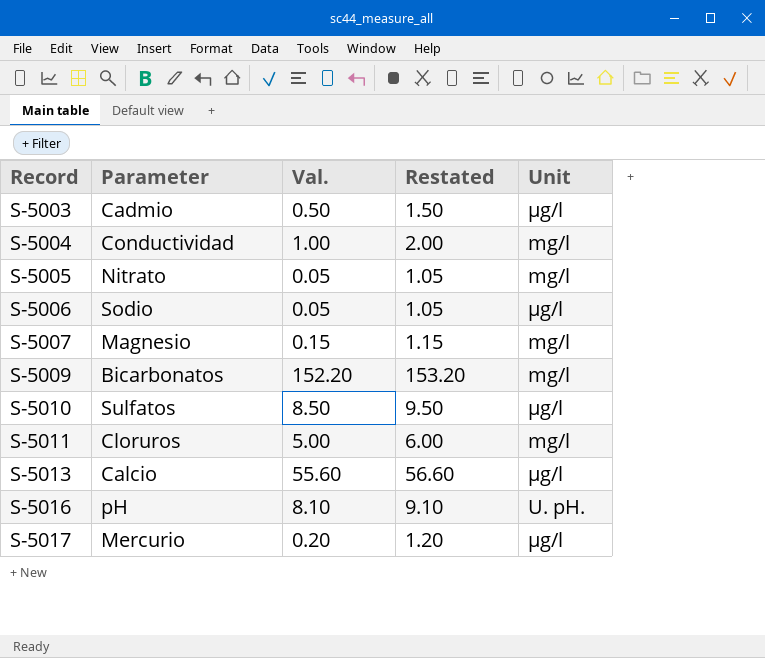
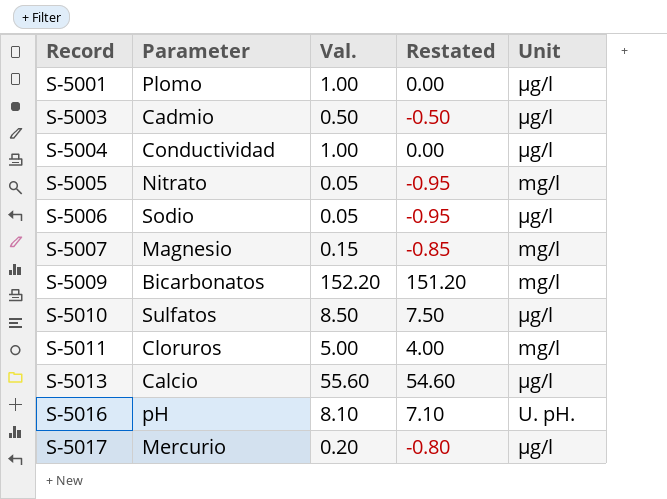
column Restated | formula: [Val.] + 1 -> [Val.] - 1
row S-5001: none -> Plomo | 1.00 | 0.00 | µg/l
S-5004 | Unit: mg/l -> µg/l

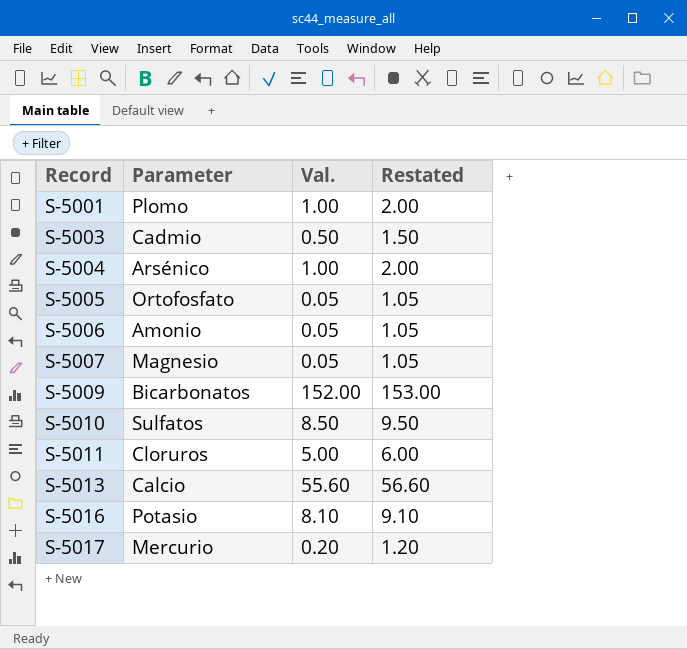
column Unit | position: 5 -> none
column Restated | formula: [Val.] - 1 -> [Val.] + 1
S-5004 | Parameter: Conductividad -> Arsénico
S-5005 | Parameter: Nitrato -> Ortofosfato
S-5006 | Parameter: Sodio -> Amonio
S-5007 | Val.: 0.15 -> 0.05
S-5009 | Val.: 152.20 -> 152.00
S-5016 | Parameter: pH -> Potasio

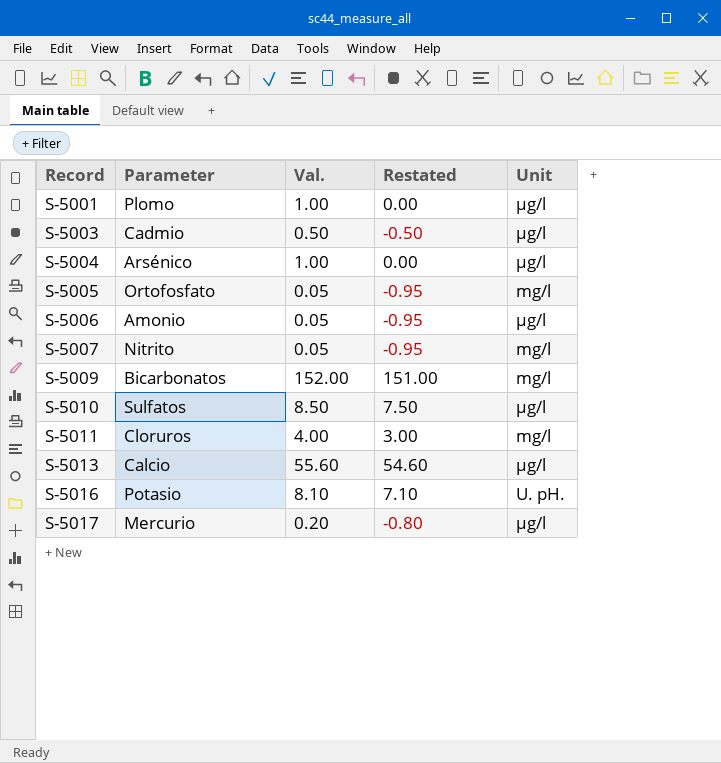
column Restated | formula: [Val.] + 1 -> [Val.] - 1
column Unit | position: none -> 5
S-5007 | Parameter: Magnesio -> Nitrito
S-5011 | Val.: 5.00 -> 4.00

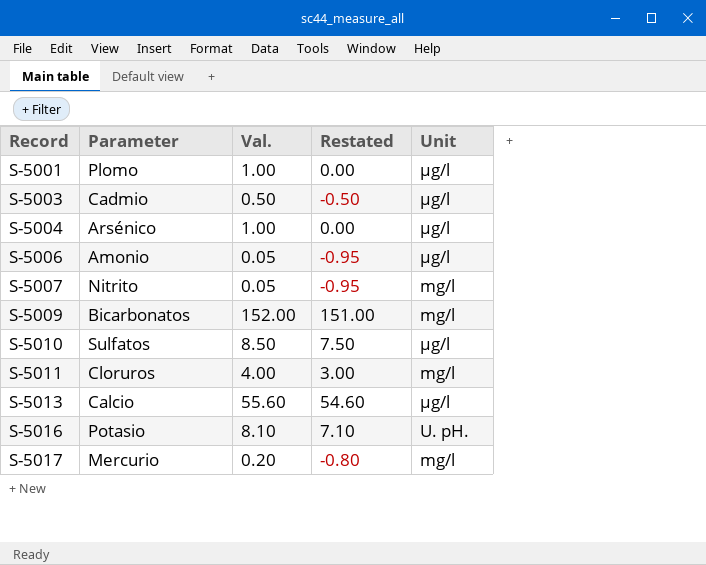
row S-5005: Ortofosfato | 0.05 | -0.95 | mg/l -> none
S-5017 | Unit: µg/l -> mg/l

